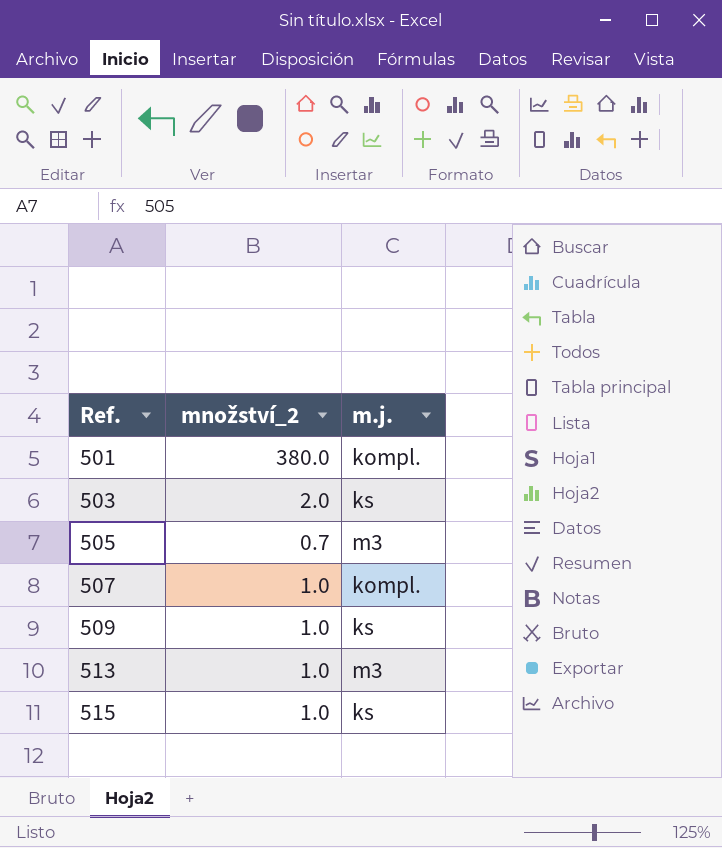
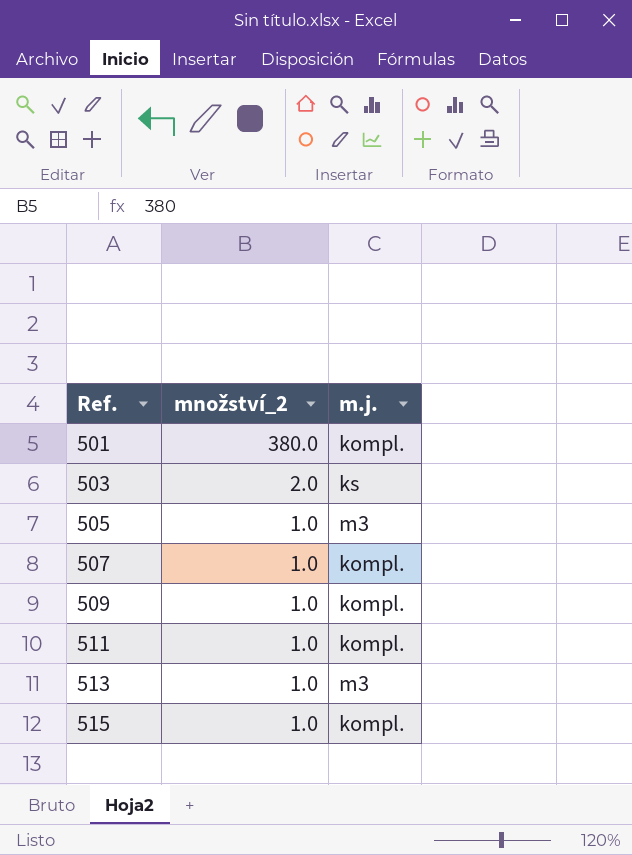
505 | množství_2: 0.7 -> 1.0
509 | m.j.: ks -> kompl.
row 511: none -> 1.0 | kompl.
515 | m.j.: ks -> kompl.

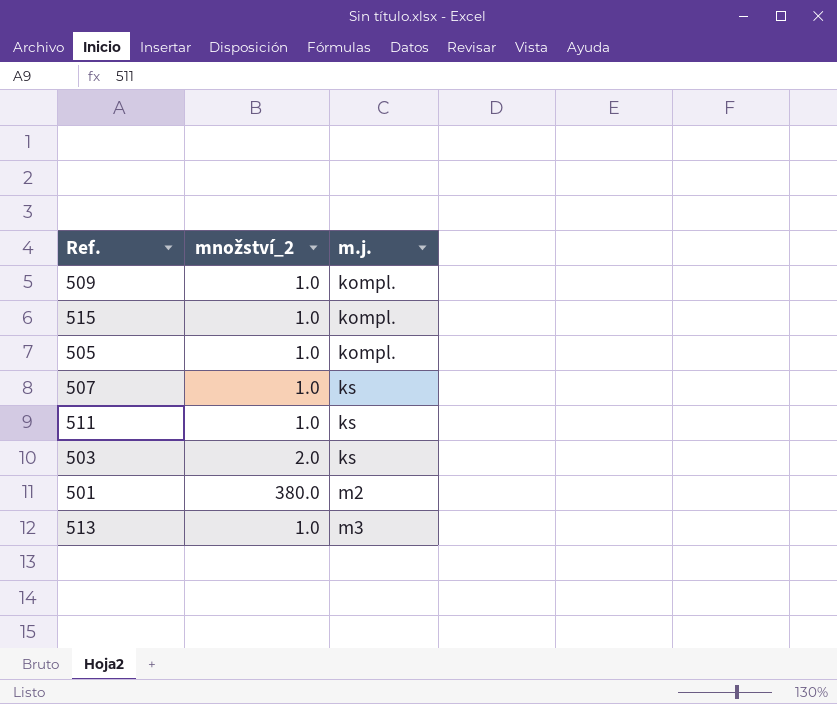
row order: Ref. ascending -> m.j. ascending
505 | m.j.: m3 -> kompl.
507 | m.j.: kompl. -> ks
511 | m.j.: kompl. -> ks
501 | m.j.: kompl. -> m2

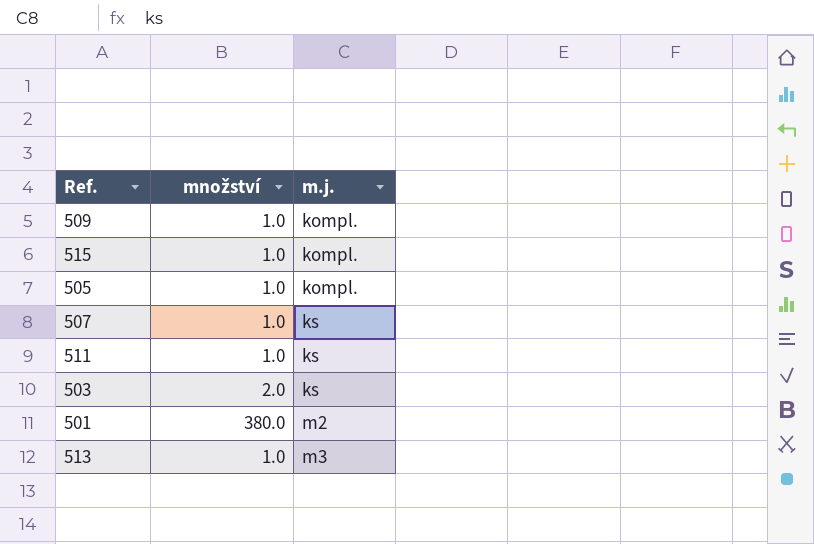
column name: množství_2 -> množství

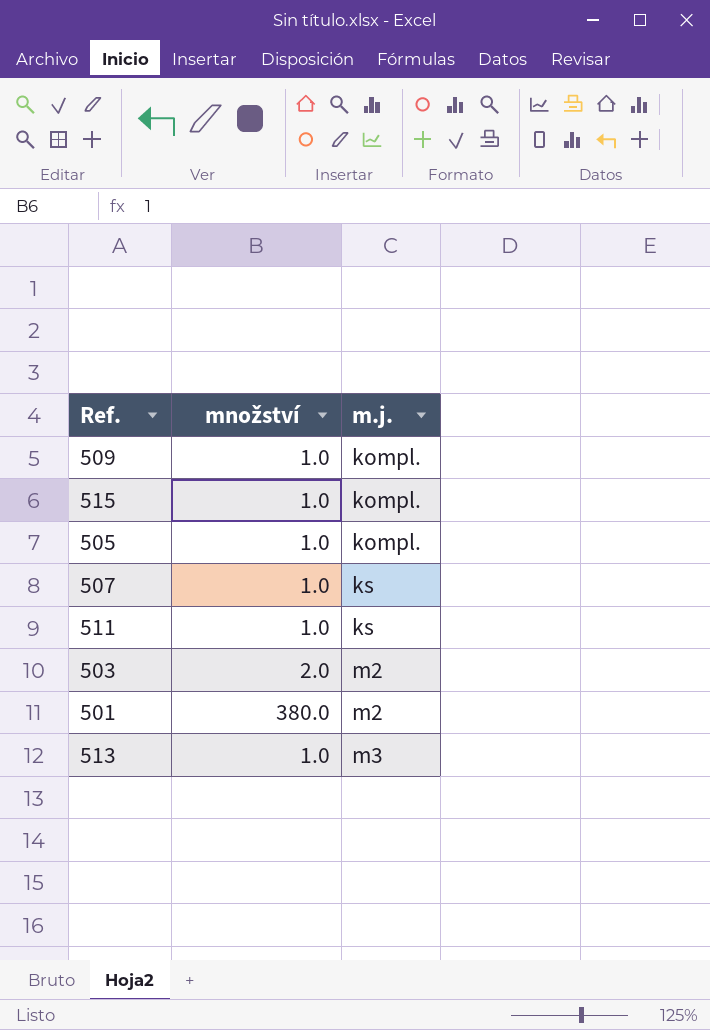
503 | m.j.: ks -> m2

